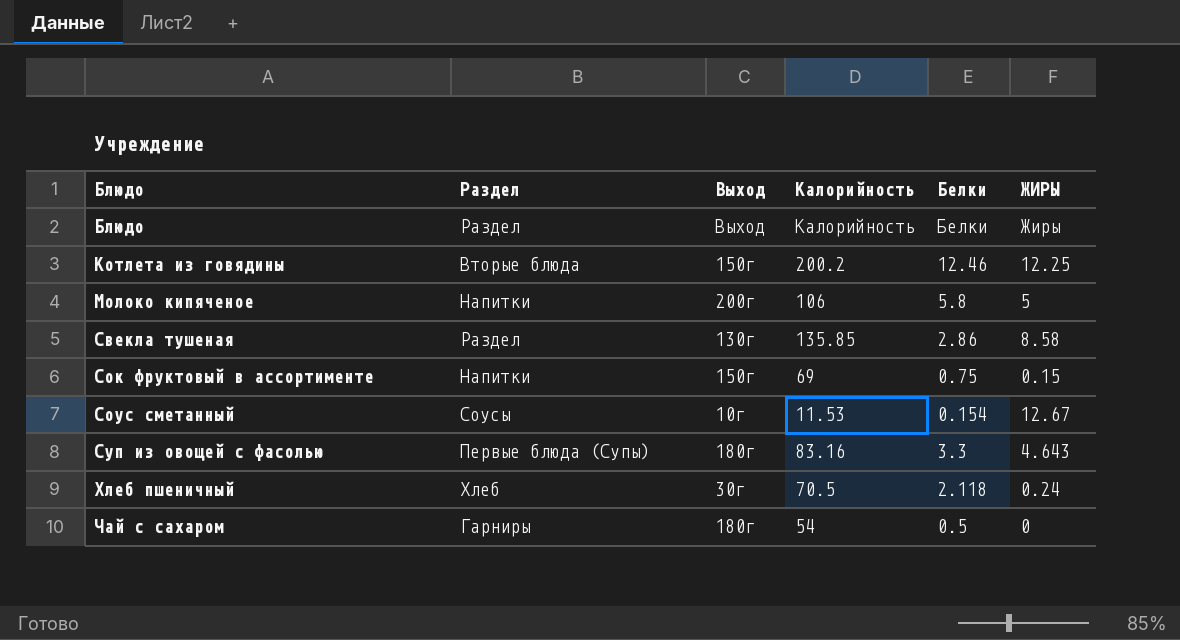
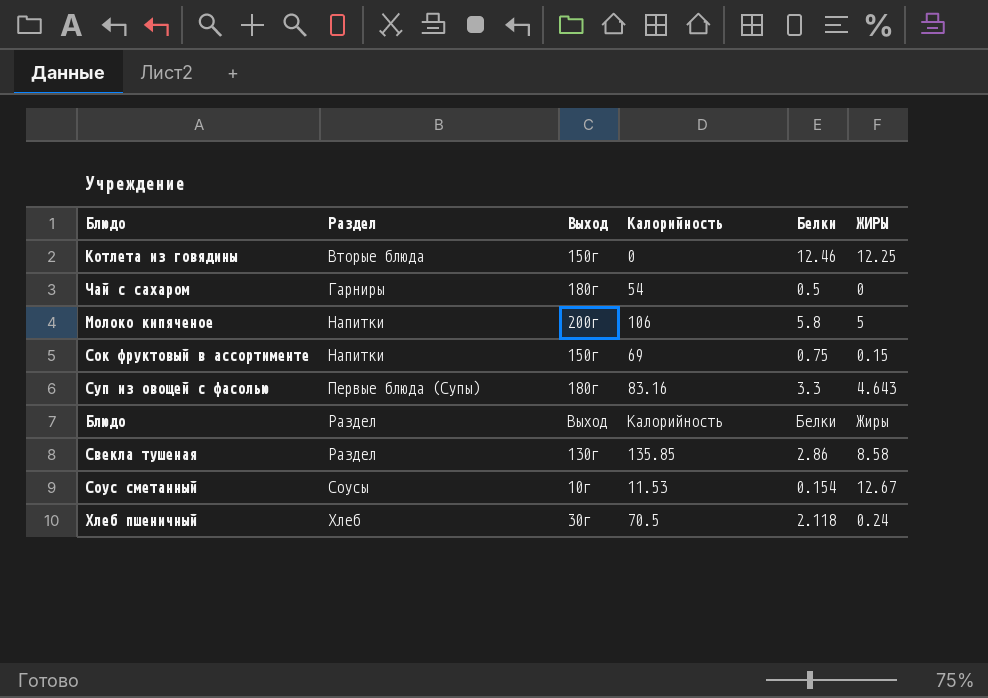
row order: Блюдо ascending -> Раздел ascending
Котлета из говядины | Калорийность: 200.2 -> 0

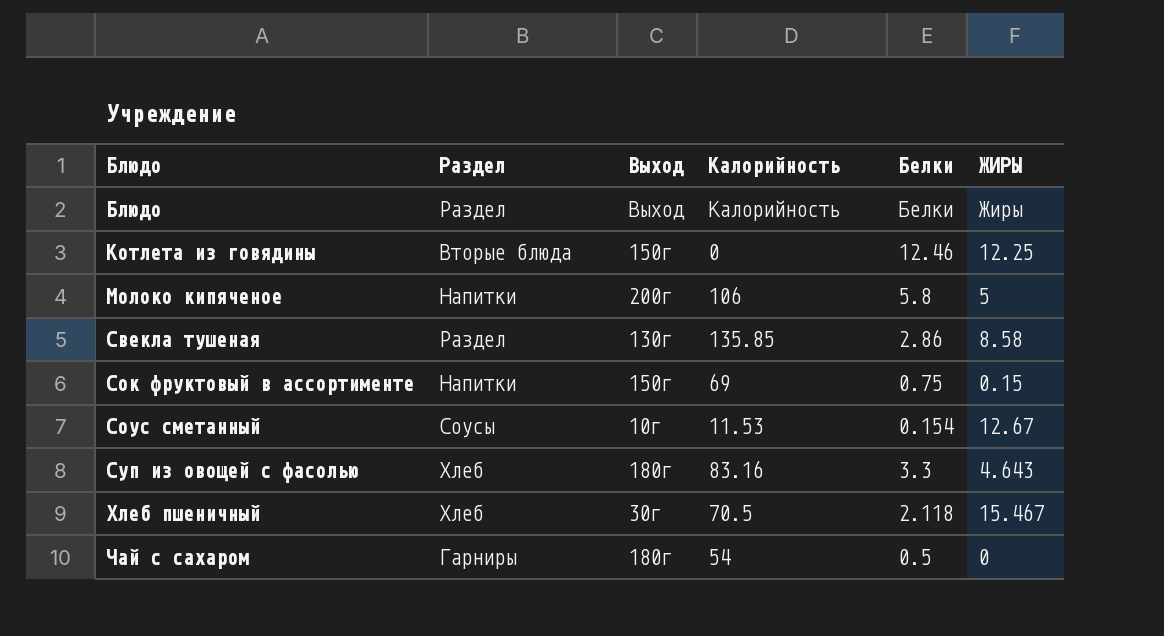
row order: Раздел ascending -> Блюдо ascending
Суп из овощей с фасолью | Раздел: Первые блюда (Супы) -> Хлеб
Хлеб пшеничный | ЖИРЫ: 0.24 -> 15.467

